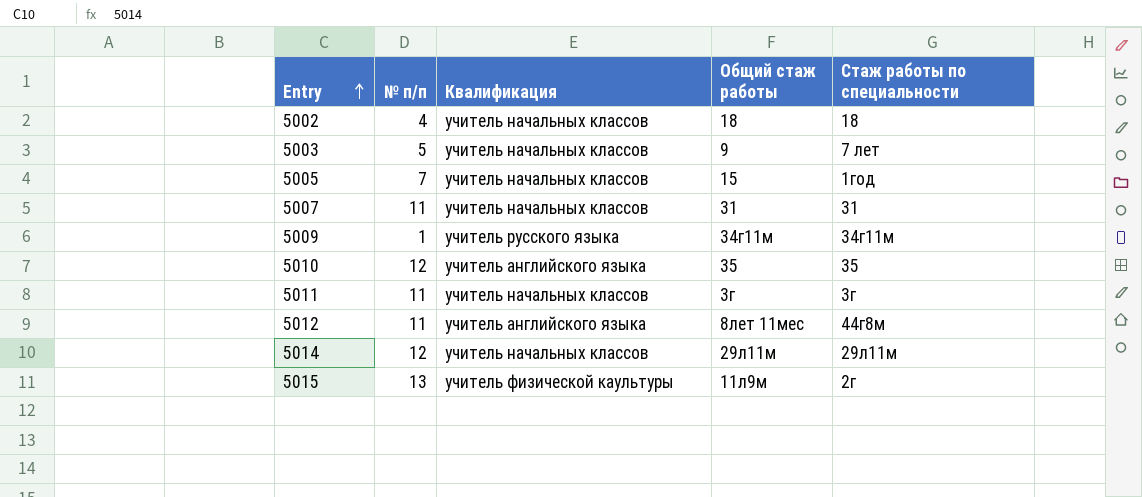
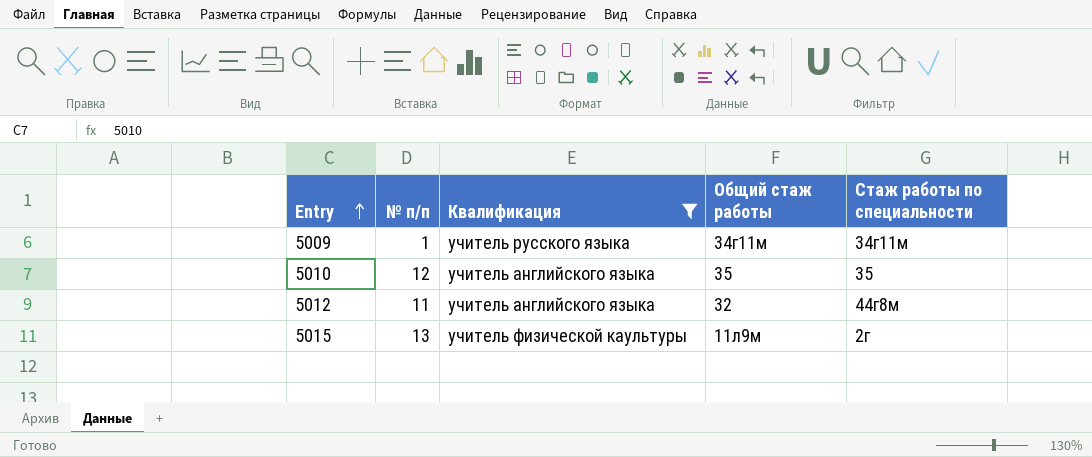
filter: none -> Квалификация != учитель начальных классов
5012 | Общий стаж работы: 8лет 11мес -> 32

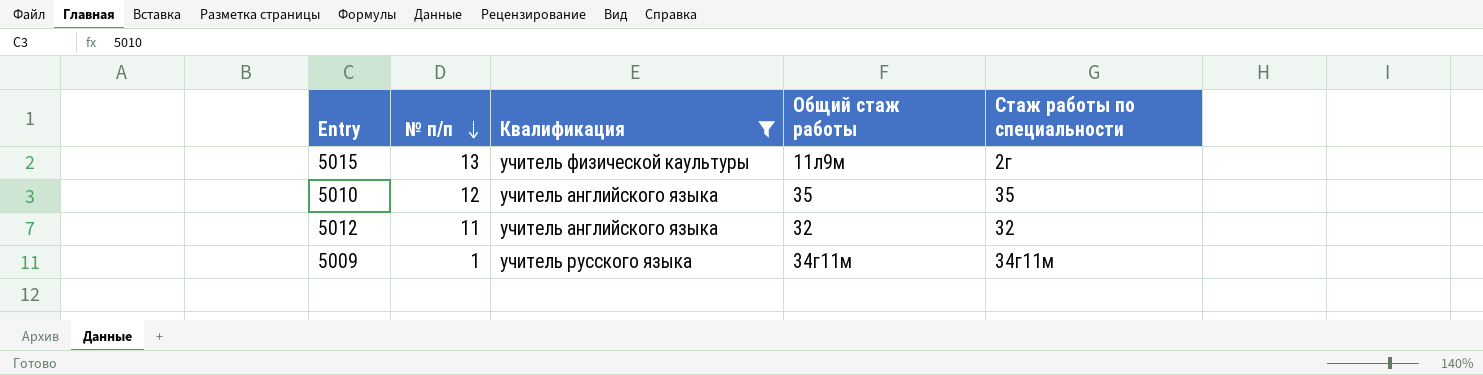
row order: Entry ascending -> № п/п descending
5012 | Стаж работы по специальности: 44г8м -> 32

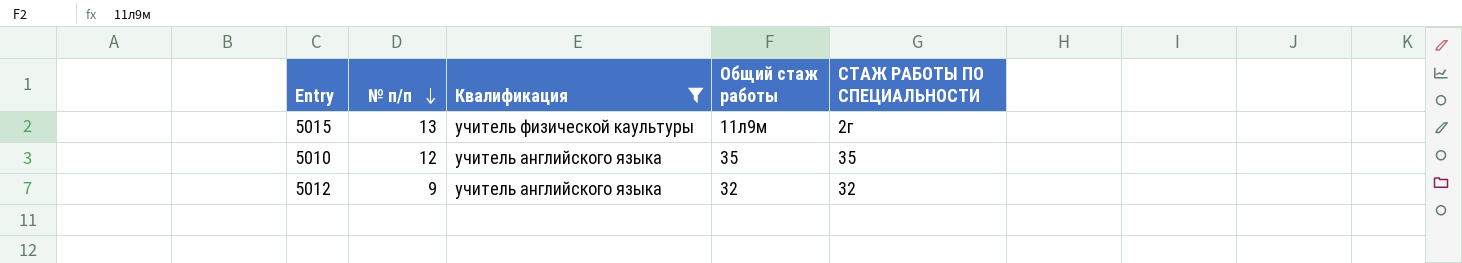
column name: Стаж работы по специальности -> СТАЖ РАБОТЫ ПО СПЕЦИАЛЬНОСТИ
row 5009: 1 | учитель русского языка | 34г11м | 34г11м -> none
5012 | № п/п: 11 -> 9

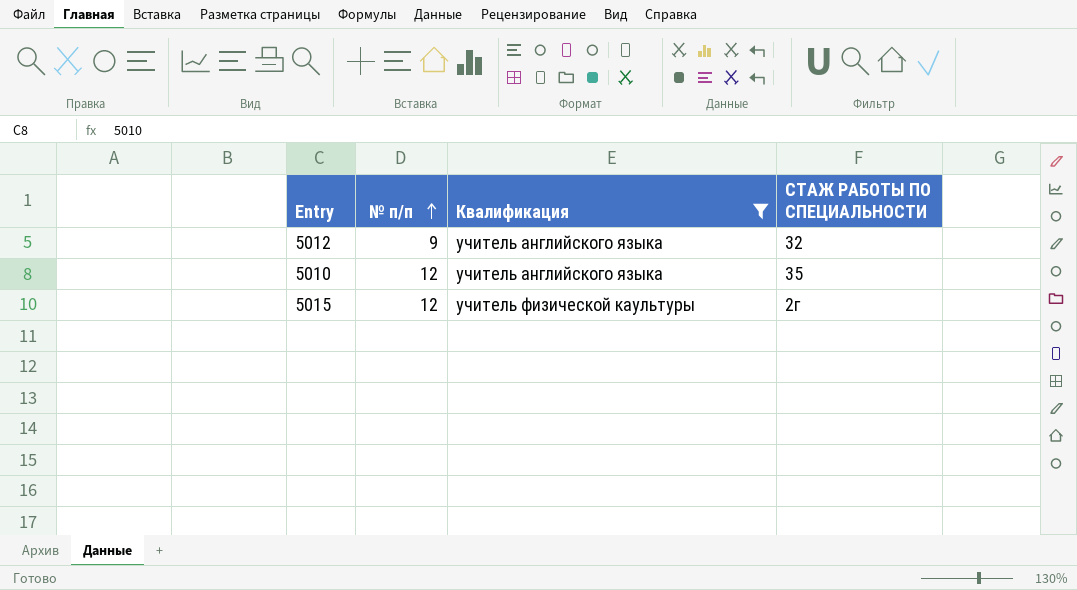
row order: № п/п descending -> № п/п ascending
column Общий стаж работы | position: 4 -> none
5015 | № п/п: 13 -> 12

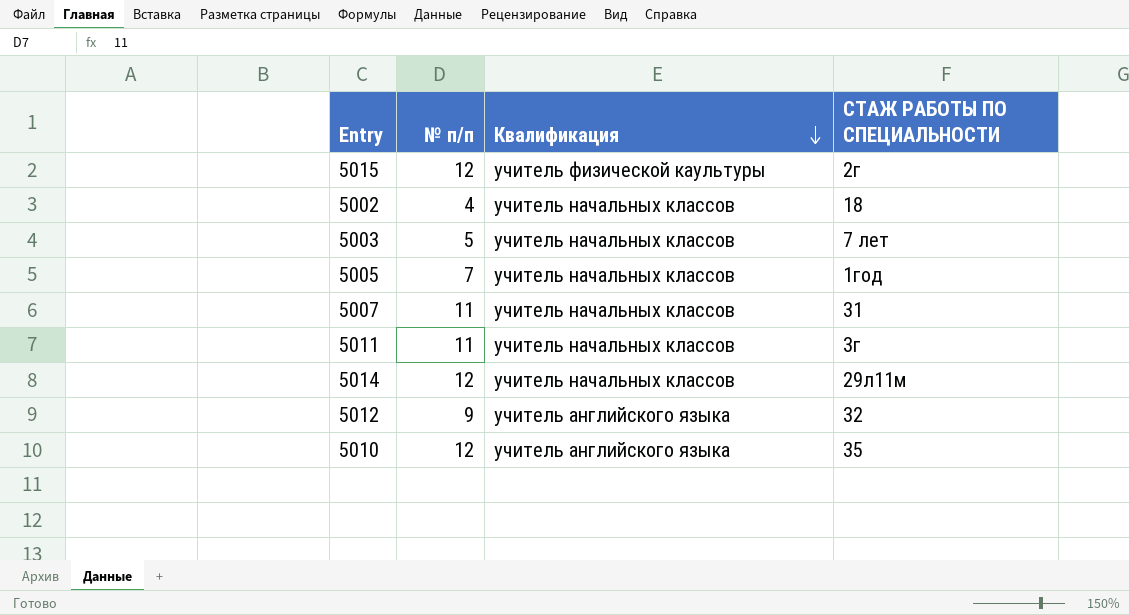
filter: Квалификация != учитель начальных классов -> none
row order: № п/п ascending -> Квалификация descending

